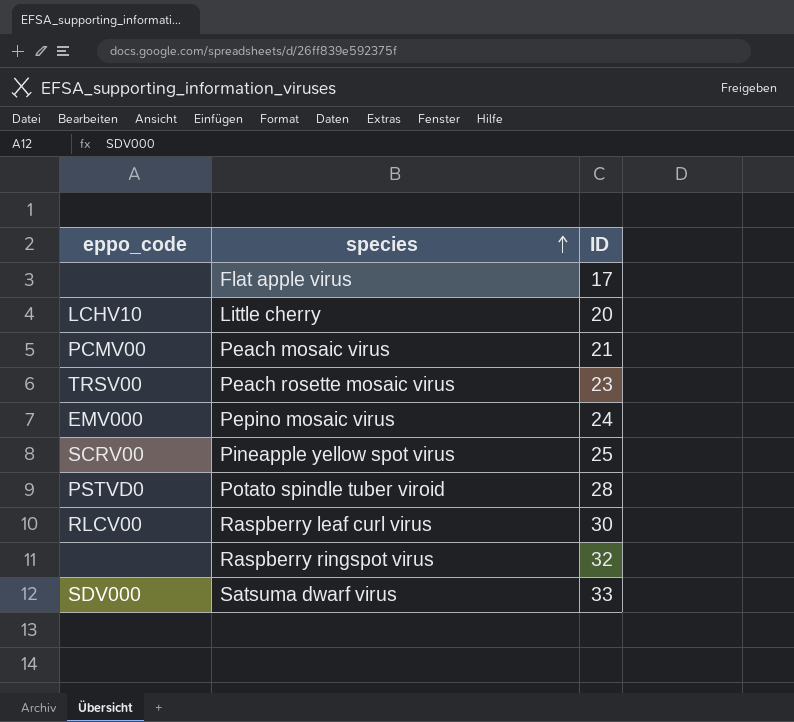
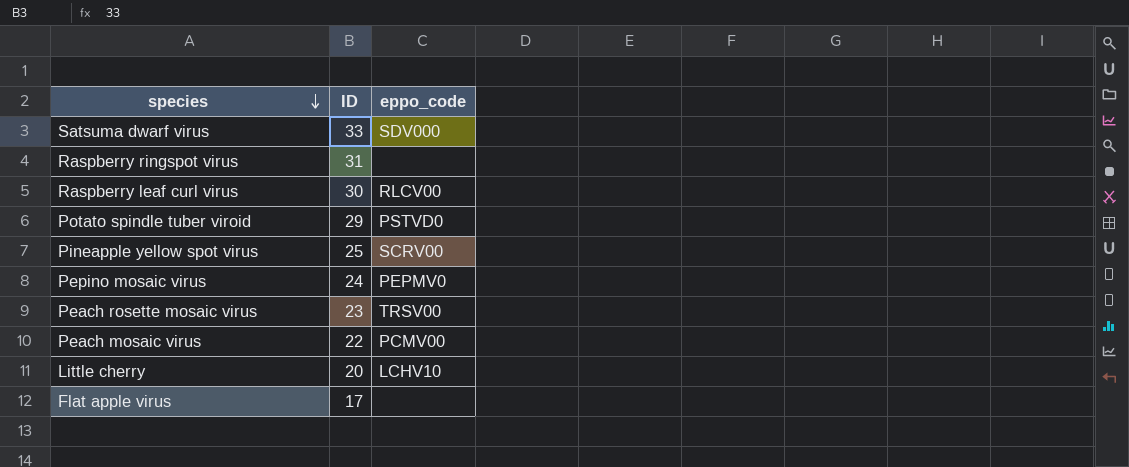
row order: species ascending -> species descending
column eppo_code | position: 1 -> 3
Raspberry ringspot virus | ID: 32 -> 31
Potato spindle tuber viroid | ID: 28 -> 29
Pepino mosaic virus | eppo_code: EMV000 -> PEPMV0
Peach mosaic virus | ID: 21 -> 22

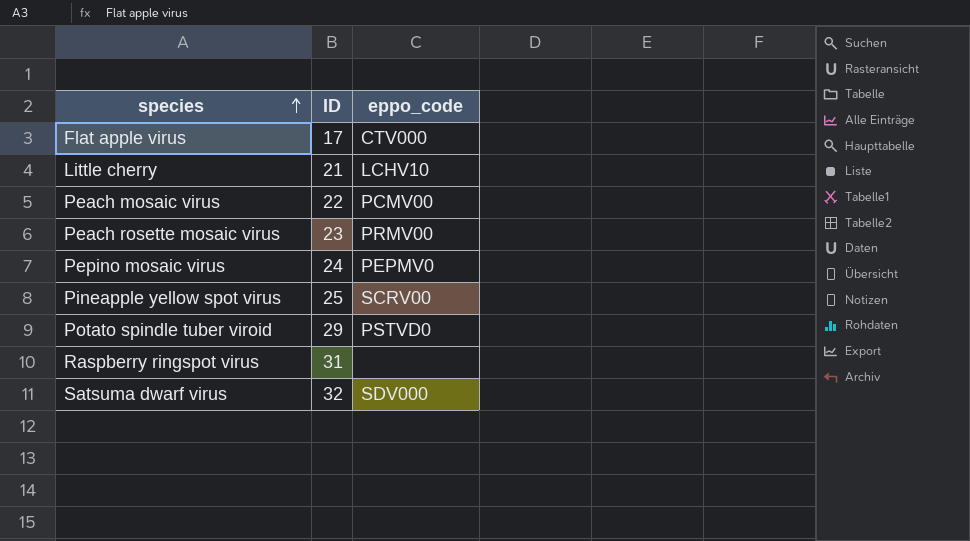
row order: species descending -> species ascending
row Raspberry leaf curl virus: 30 | RLCV00 -> none
Flat apple virus | eppo_code: none -> CTV000
Little cherry | ID: 20 -> 21
Peach rosette mosaic virus | eppo_code: TRSV00 -> PRMV00
Satsuma dwarf virus | ID: 33 -> 32

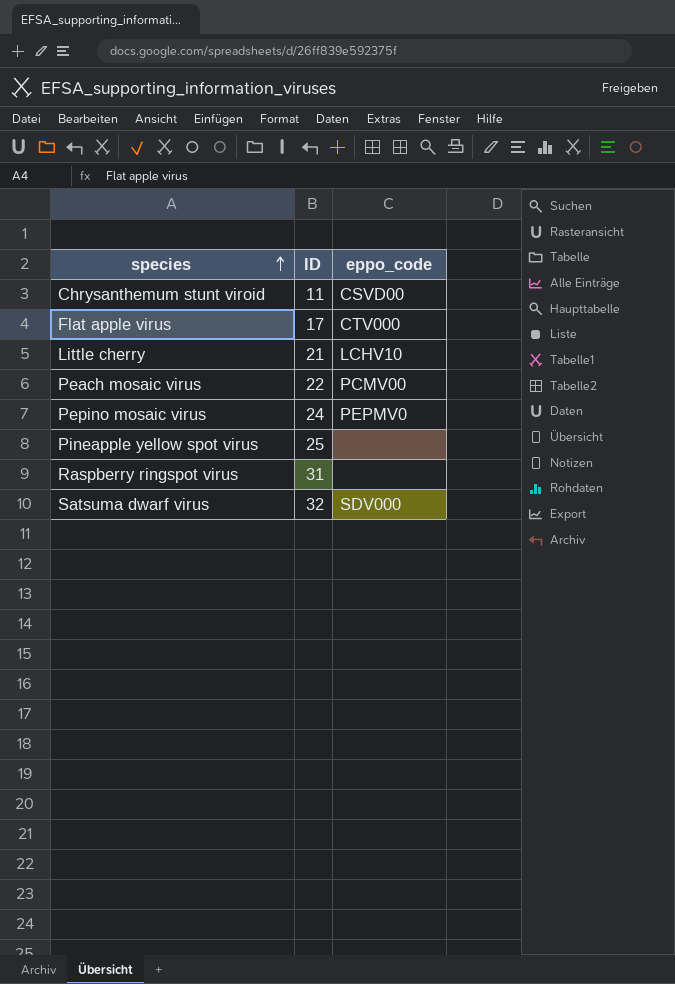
row Peach rosette mosaic virus: 23 | PRMV00 -> none
row Potato spindle tuber viroid: 29 | PSTVD0 -> none
row Chrysanthemum stunt viroid: none -> 11 | CSVD00
Pineapple yellow spot virus | eppo_code: SCRV00 -> none

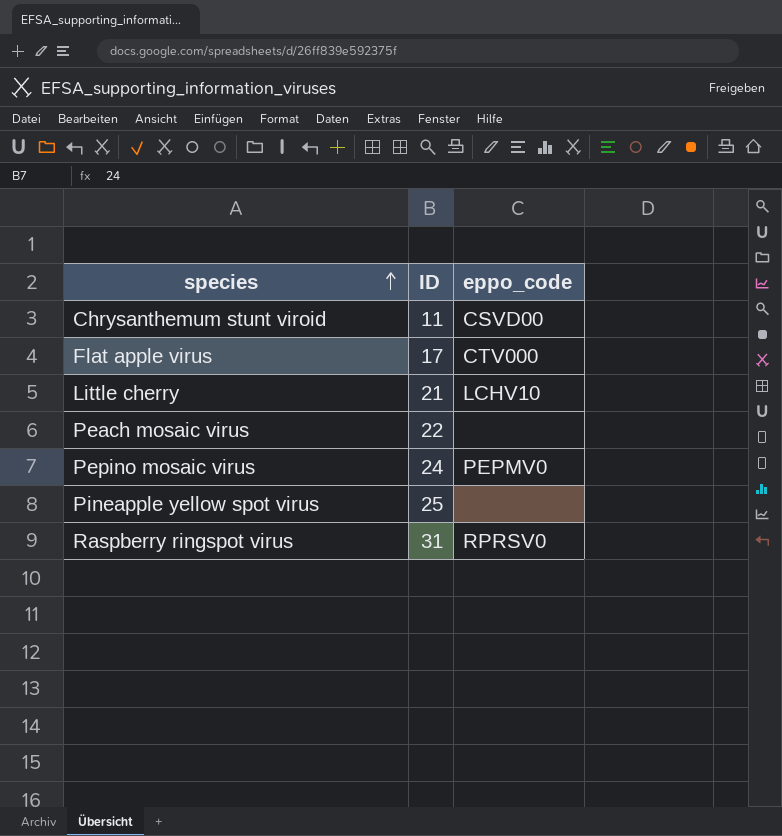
row Satsuma dwarf virus: 32 | SDV000 -> none
Peach mosaic virus | eppo_code: PCMV00 -> none
Raspberry ringspot virus | eppo_code: none -> RPRSV0

